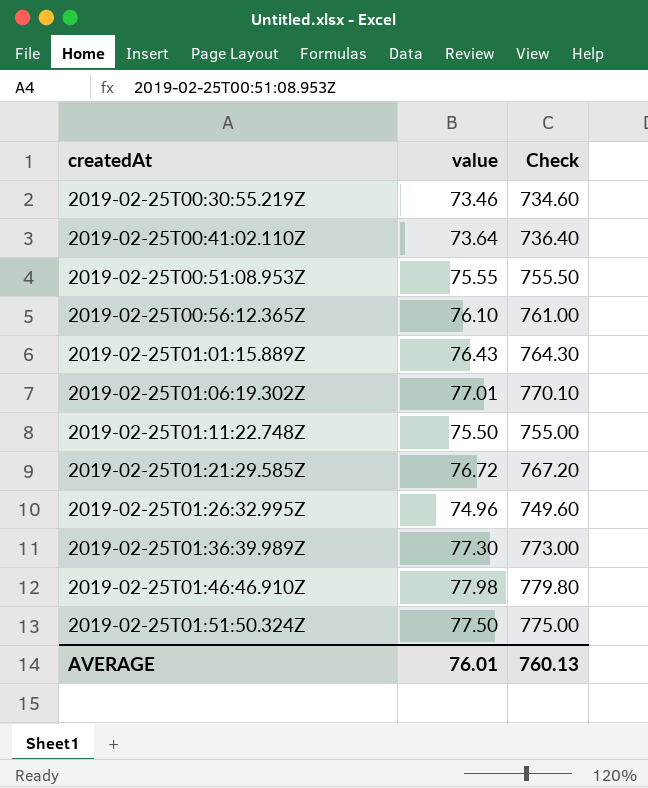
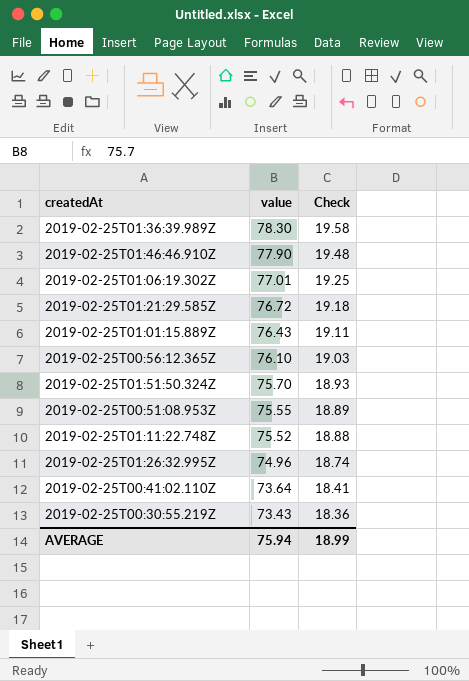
row order: createdAt ascending -> value descending
column Check | formula: [value] * 10 -> [value] * 0.25
2019-02-25T01:36:39.989Z | value: 77.30 -> 78.30
2019-02-25T01:46:46.910Z | value: 77.98 -> 77.90
2019-02-25T01:51:50.324Z | value: 77.50 -> 75.70
2019-02-25T01:11:22.748Z | value: 75.50 -> 75.52
2019-02-25T00:30:55.219Z | value: 73.46 -> 73.43
AVERAGE | value: 76.01 -> 75.94
AVERAGE | Check: 760.13 -> 18.99

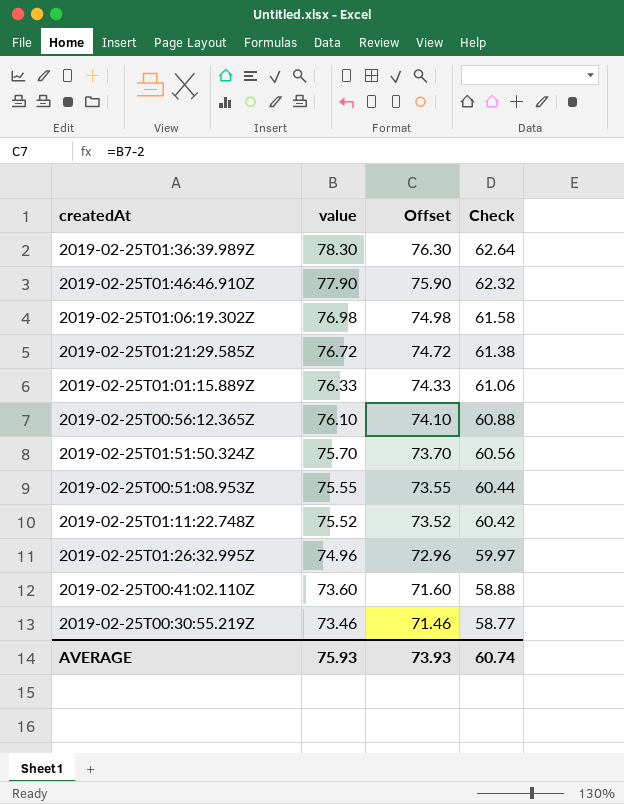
column Offset | formula: none -> [value] - 2
column Check | formula: [value] * 0.25 -> [value] * 0.8
2019-02-25T01:06:19.302Z | value: 77.01 -> 76.98
2019-02-25T01:01:15.889Z | value: 76.43 -> 76.33
2019-02-25T00:41:02.110Z | value: 73.64 -> 73.60
2019-02-25T00:30:55.219Z | value: 73.43 -> 73.46
AVERAGE | value: 75.94 -> 75.93
AVERAGE | Check: 18.99 -> 60.74

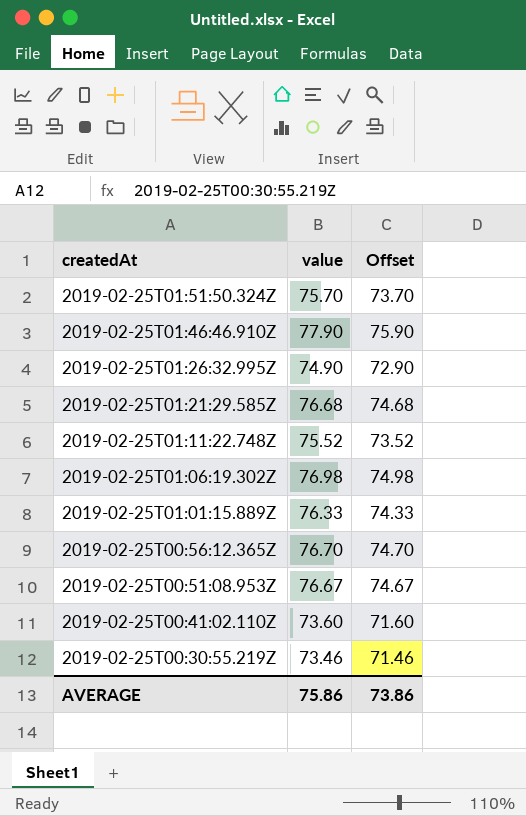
row order: value descending -> createdAt descending
column Check | formula: [value] * 0.8 -> none
row 2019-02-25T01:36:39.989Z: 78.30 | 76.30 | 62.64 -> none
2019-02-25T01:26:32.995Z | value: 74.96 -> 74.90
2019-02-25T01:26:32.995Z | Offset: 72.96 -> 72.90
2019-02-25T01:21:29.585Z | value: 76.72 -> 76.68
2019-02-25T01:21:29.585Z | Offset: 74.72 -> 74.68
2019-02-25T00:56:12.365Z | value: 76.10 -> 76.70
2019-02-25T00:56:12.365Z | Offset: 74.10 -> 74.70
2019-02-25T00:51:08.953Z | value: 75.55 -> 76.67
2019-02-25T00:51:08.953Z | Offset: 73.55 -> 74.67
AVERAGE | value: 75.93 -> 75.86
AVERAGE | Offset: 73.93 -> 73.86

